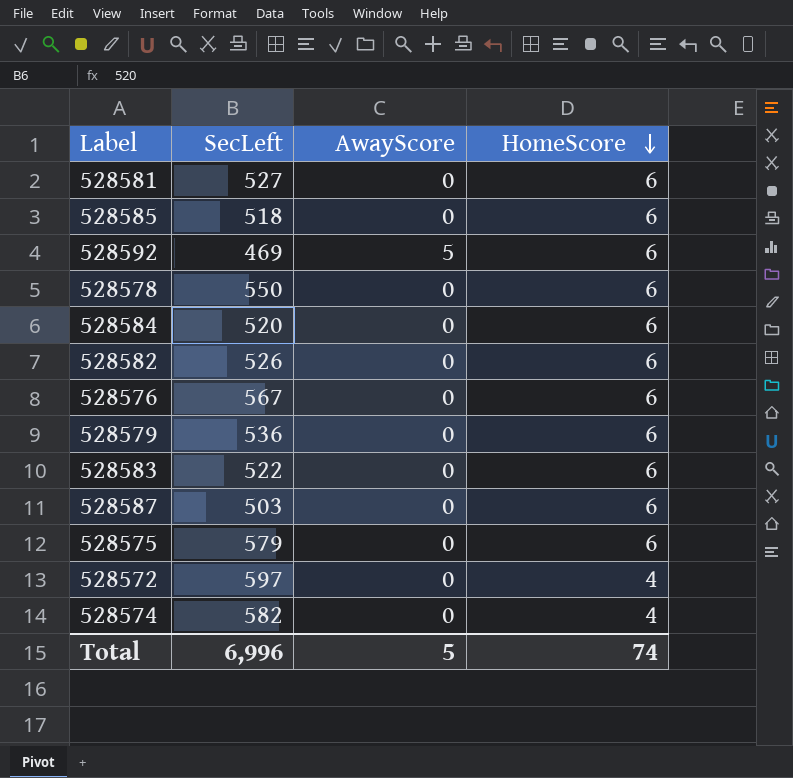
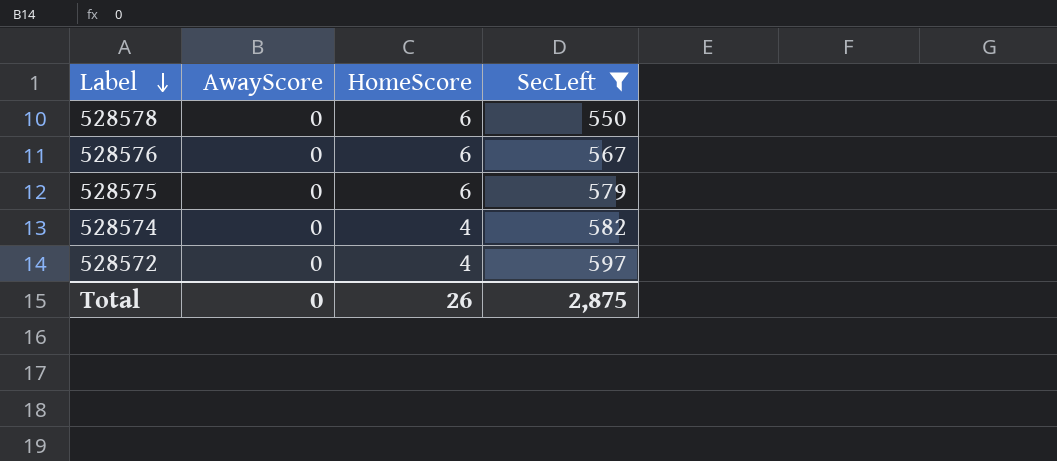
filter: none -> SecLeft >= 550
row order: HomeScore descending -> Label descending
column SecLeft | position: 2 -> 4
Total | AwayScore: 5 -> 0
Total | HomeScore: 74 -> 26
Total | SecLeft: 6,996 -> 2,875

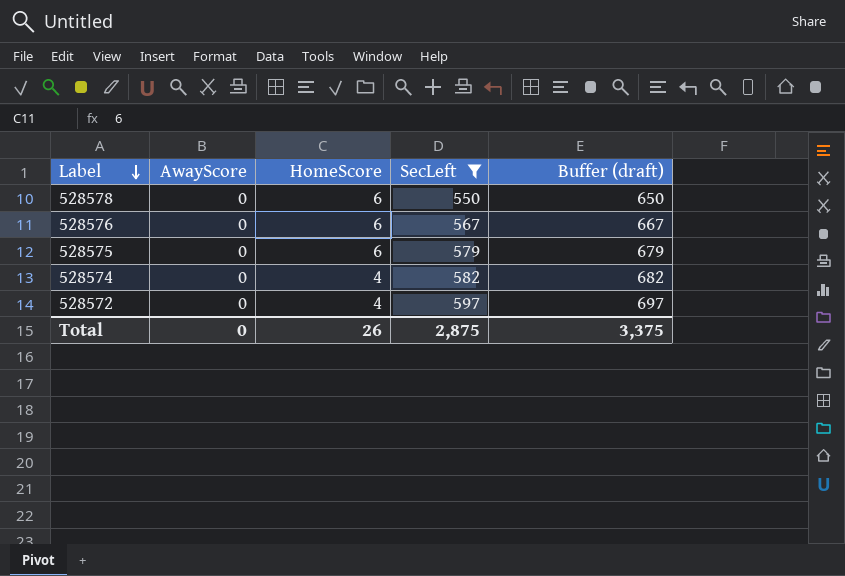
column Buffer (draft) | formula: none -> [SecLeft] + 100

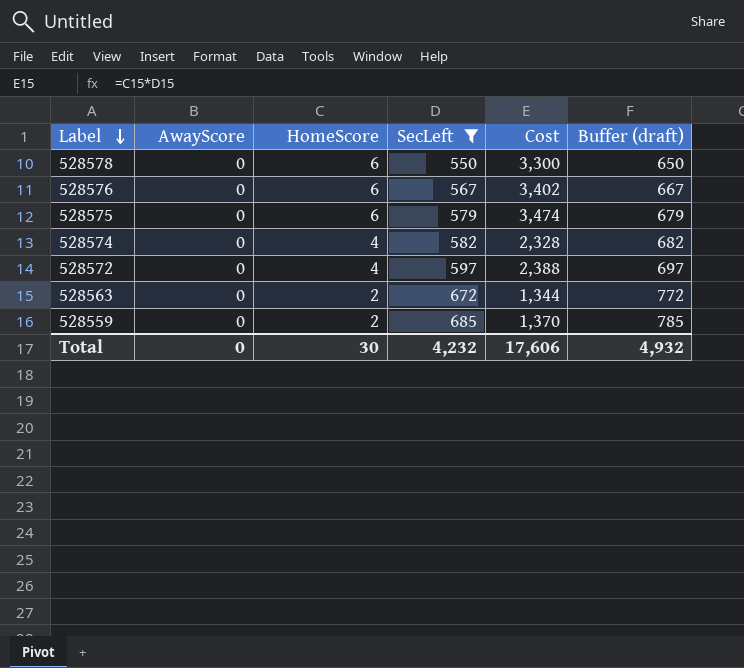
column Cost | formula: none -> [HomeScore] * [SecLeft]
row 528563: none -> 0 | 2 | 672 | 1,344 | 772
row 528559: none -> 0 | 2 | 685 | 1,370 | 785
Total | HomeScore: 26 -> 30
Total | SecLeft: 2,875 -> 4,232
Total | Buffer (draft): 3,375 -> 4,932

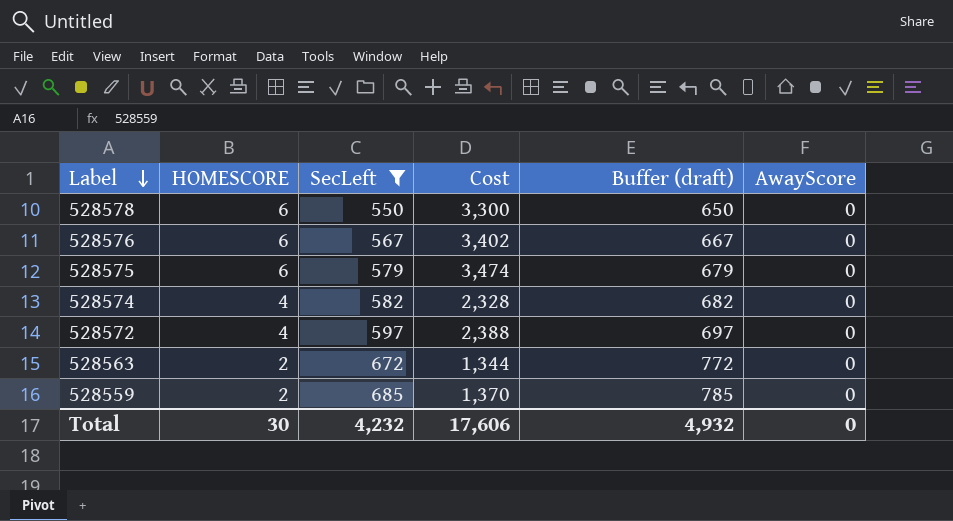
column name: HomeScore -> HOMESCORE
column AwayScore | position: 2 -> 6

